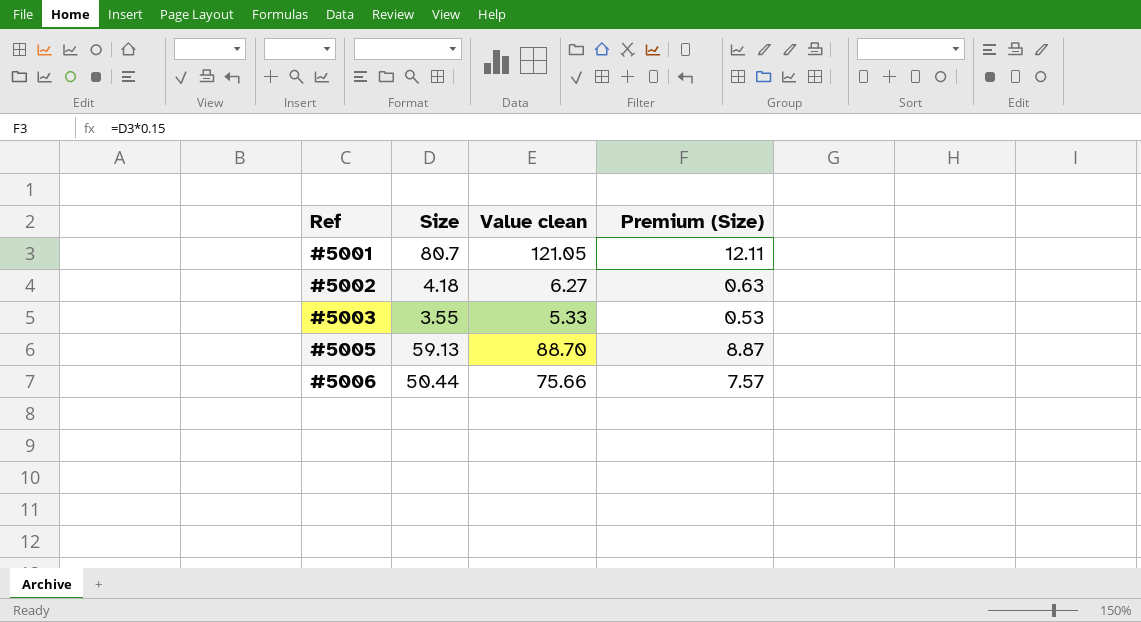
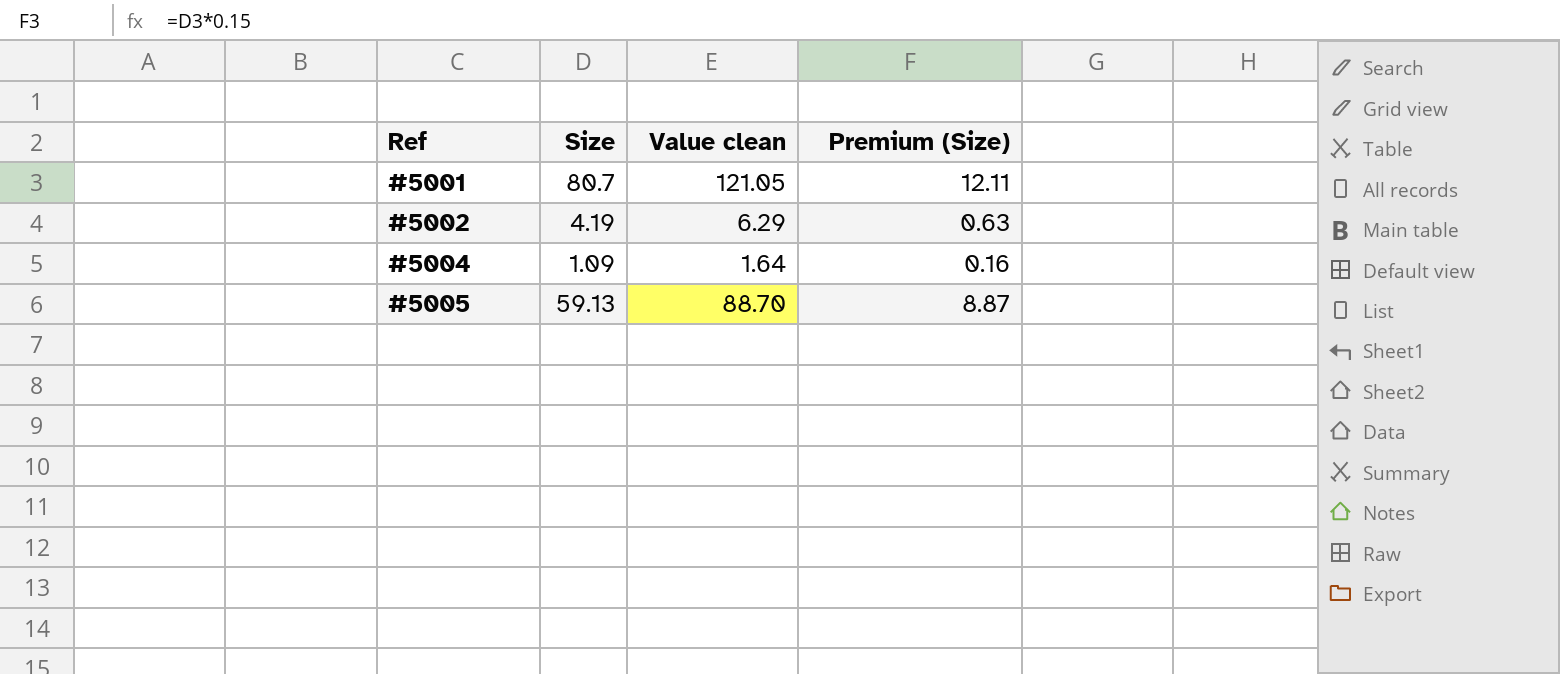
row #5003: 3.55 | 5.33 | 0.53 -> none
row #5006: 50.44 | 75.66 | 7.57 -> none
#5002 | Size: 4.18 -> 4.19
#5002 | Value clean: 6.27 -> 6.29
row #5004: none -> 1.09 | 1.64 | 0.16

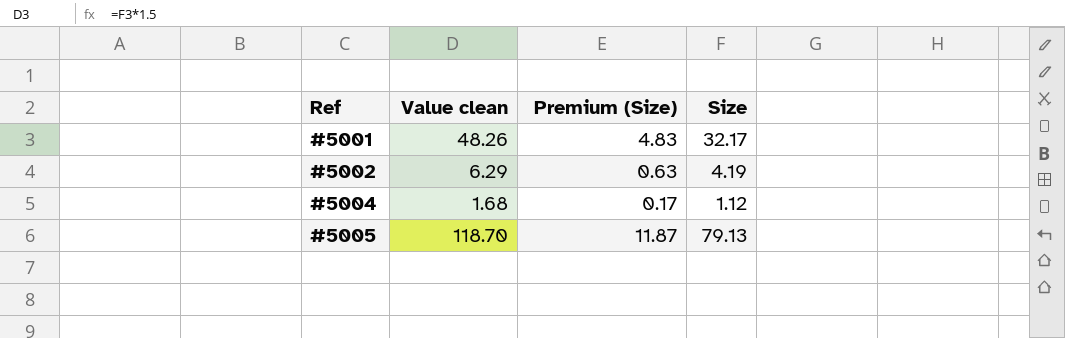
column Size | position: 2 -> 4
#5001 | Value clean: 121.05 -> 48.26
#5001 | Premium (Size): 12.11 -> 4.83
#5001 | Size: 80.7 -> 32.17
#5004 | Value clean: 1.64 -> 1.68
#5004 | Premium (Size): 0.16 -> 0.17
#5004 | Size: 1.09 -> 1.12
#5005 | Value clean: 88.70 -> 118.70
#5005 | Premium (Size): 8.87 -> 11.87
#5005 | Size: 59.13 -> 79.13

